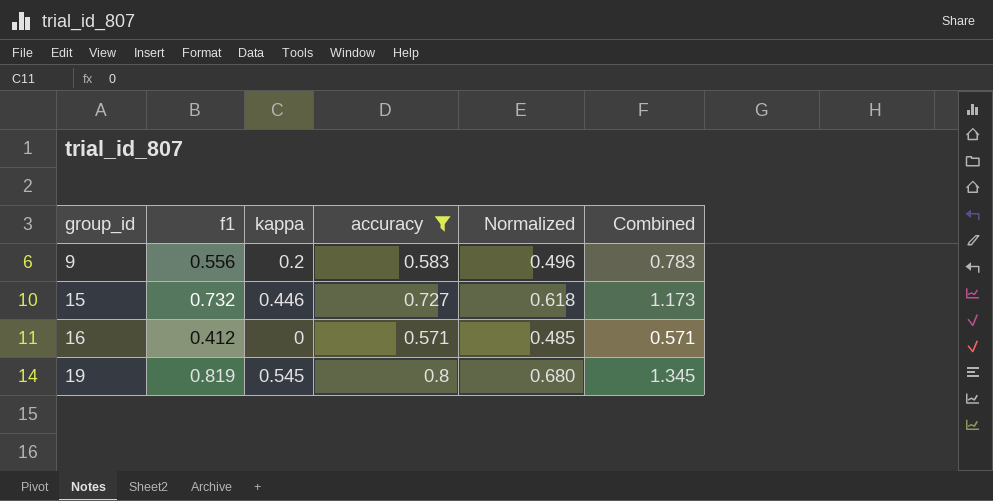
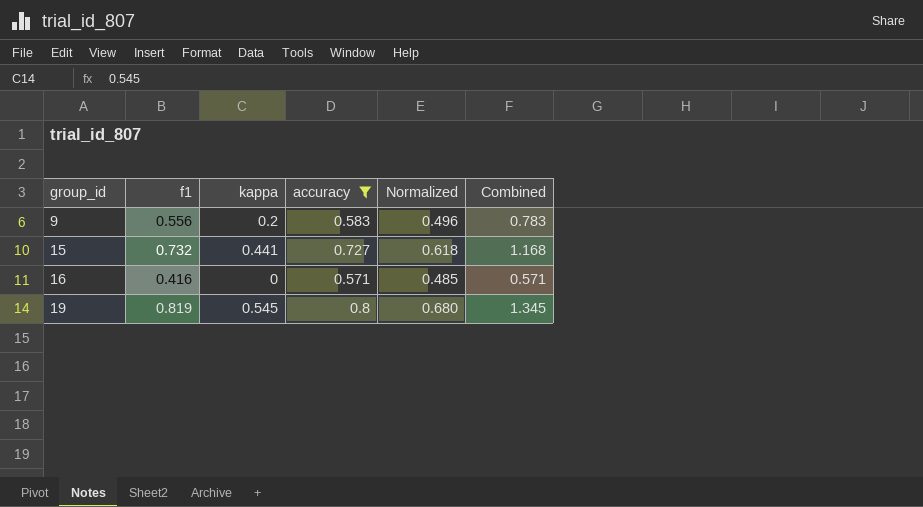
15 | kappa: 0.446 -> 0.441
15 | Combined: 1.173 -> 1.168
16 | f1: 0.412 -> 0.416

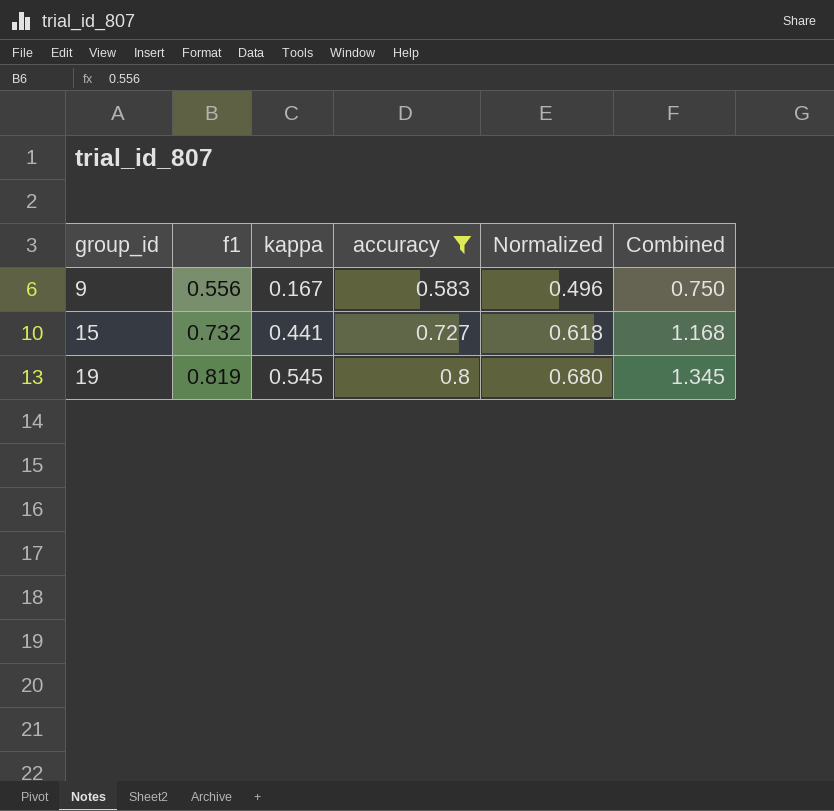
row 16: 0.416 | 0 | 0.571 | 0.485 | 0.571 -> none
9 | kappa: 0.2 -> 0.167
9 | Combined: 0.783 -> 0.750

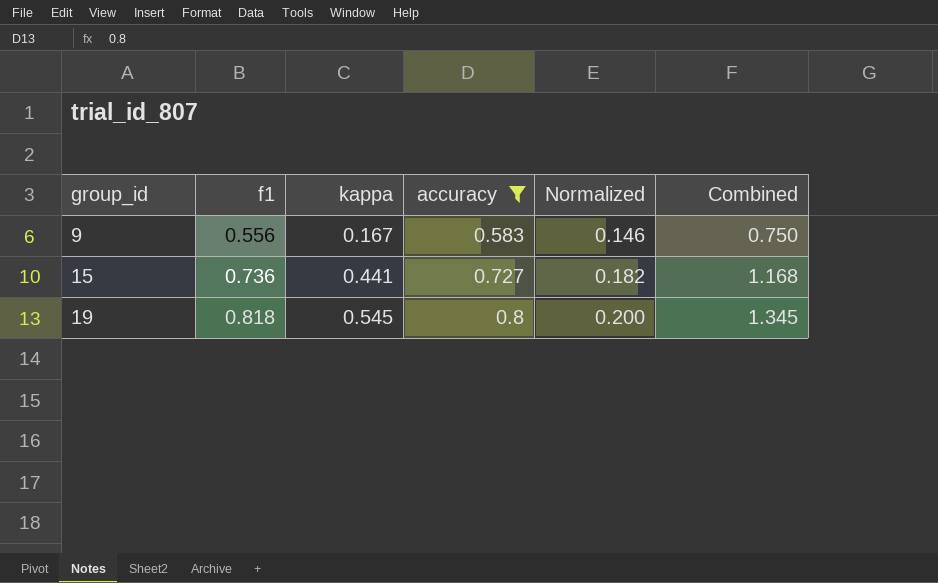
column Normalized | formula: [accuracy] * 0.85 -> [accuracy] * 0.25
15 | f1: 0.732 -> 0.736
19 | f1: 0.819 -> 0.818

